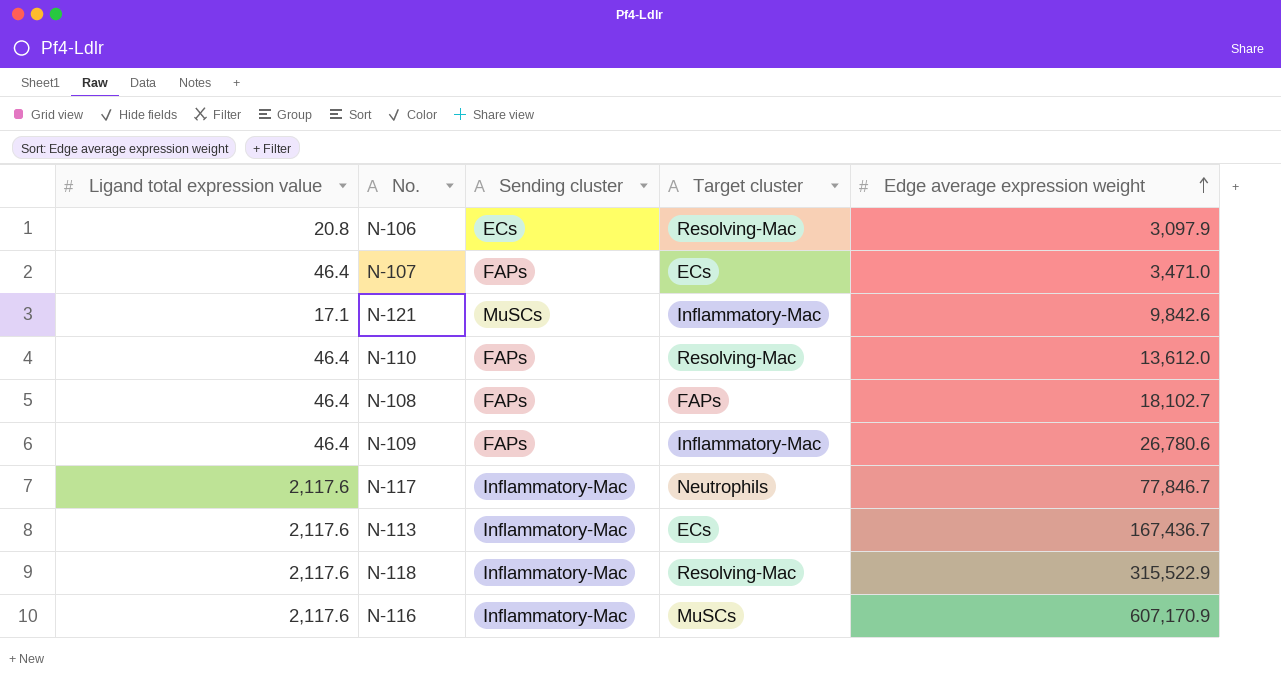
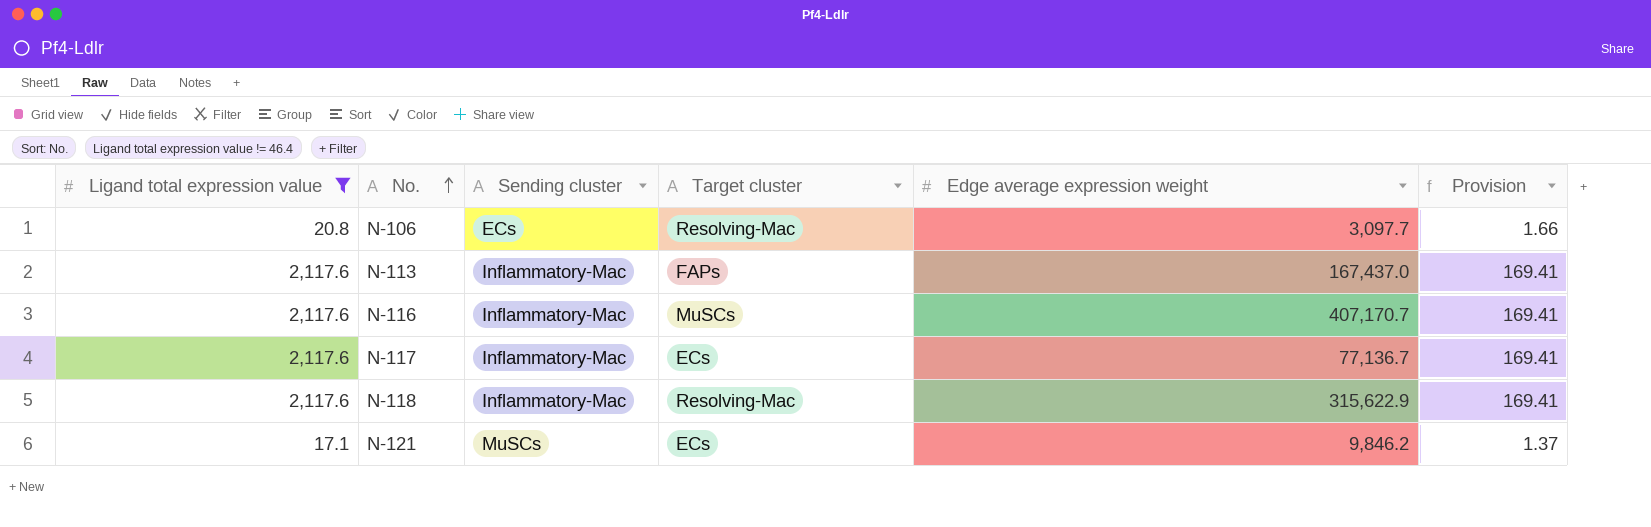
filter: none -> Ligand total expression value != 46.4
row order: Edge average expression weight ascending -> No. ascending
column Provision | formula: none -> [Ligand total expression value] * 0.08
N-106 | Edge average expression weight: 3,097.9 -> 3,097.7
N-113 | Target cluster: ECs -> FAPs
N-113 | Edge average expression weight: 167,436.7 -> 167,437.0
N-116 | Edge average expression weight: 607,170.9 -> 407,170.7
N-117 | Target cluster: Neutrophils -> ECs
N-117 | Edge average expression weight: 77,846.7 -> 77,136.7
N-118 | Edge average expression weight: 315,522.9 -> 315,622.9
N-121 | Target cluster: Inflammatory-Mac -> ECs
N-121 | Edge average expression weight: 9,842.6 -> 9,846.2

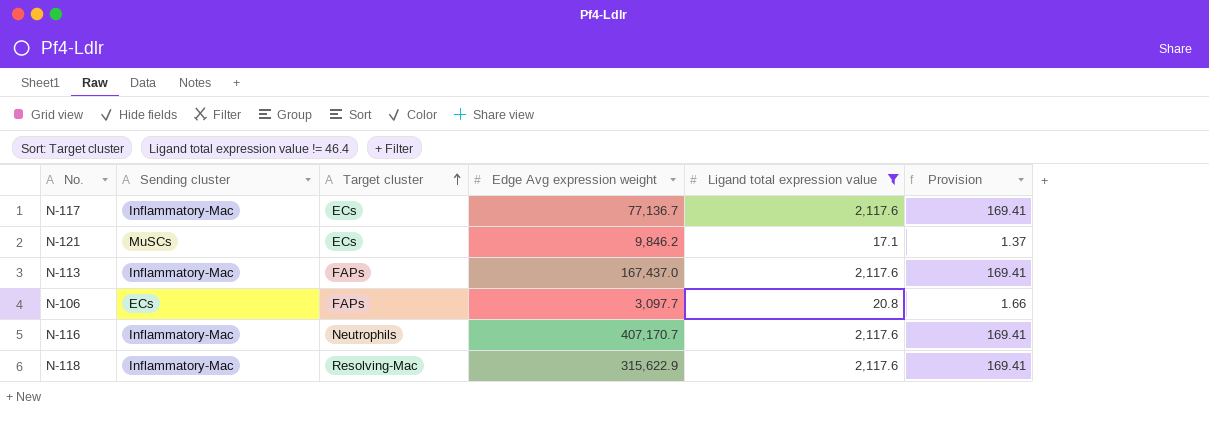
row order: No. ascending -> Target cluster ascending
column name: Edge average expression weight -> Edge Avg expression weight
column Ligand total expression value | position: 1 -> 5
N-106 | Target cluster: Resolving-Mac -> FAPs
N-116 | Target cluster: MuSCs -> Neutrophils

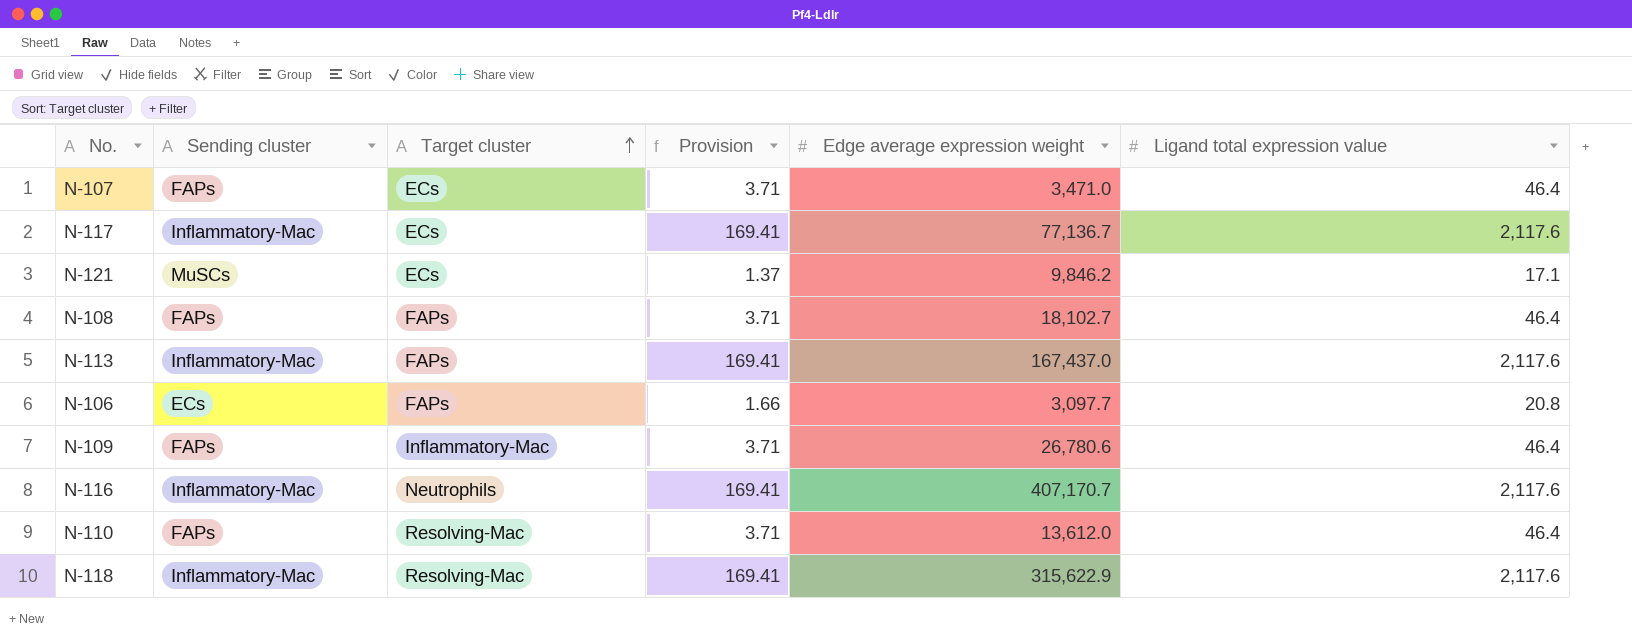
filter: Ligand total expression value != 46.4 -> none
column Provision | position: 6 -> 4
column name: Edge Avg expression weight -> Edge average expression weight

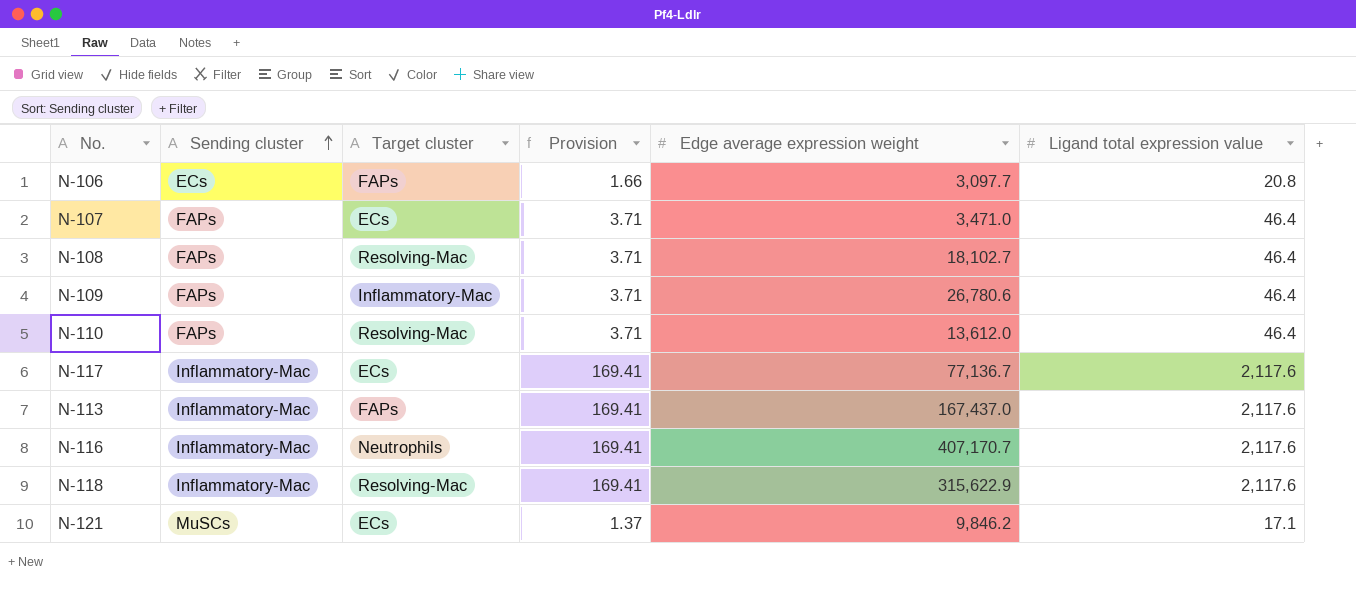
row order: Target cluster ascending -> Sending cluster ascending
N-108 | Target cluster: FAPs -> Resolving-Mac

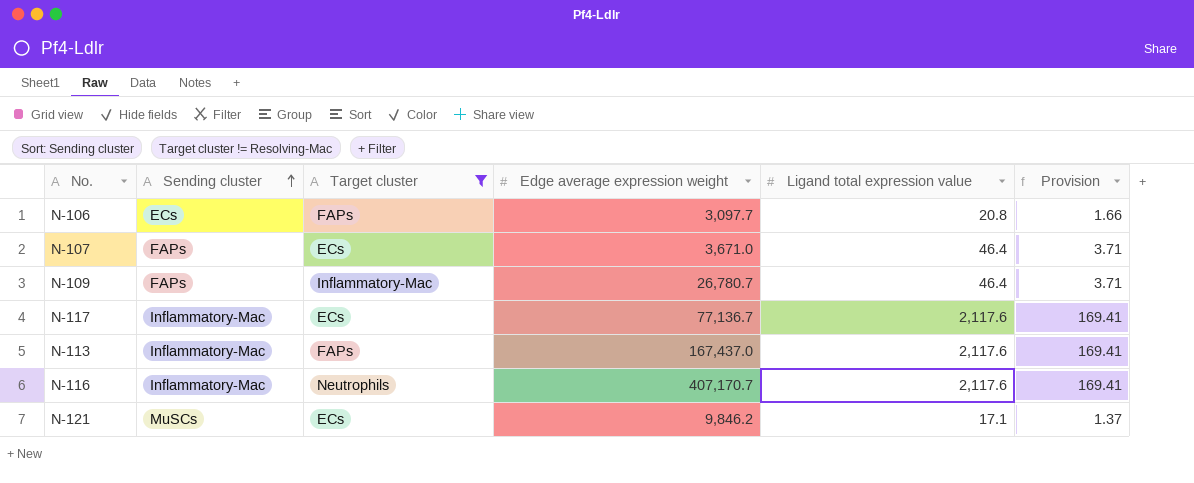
filter: none -> Target cluster != Resolving-Mac
column Provision | position: 4 -> 6
N-107 | Edge average expression weight: 3,471.0 -> 3,671.0
N-109 | Edge average expression weight: 26,780.6 -> 26,780.7

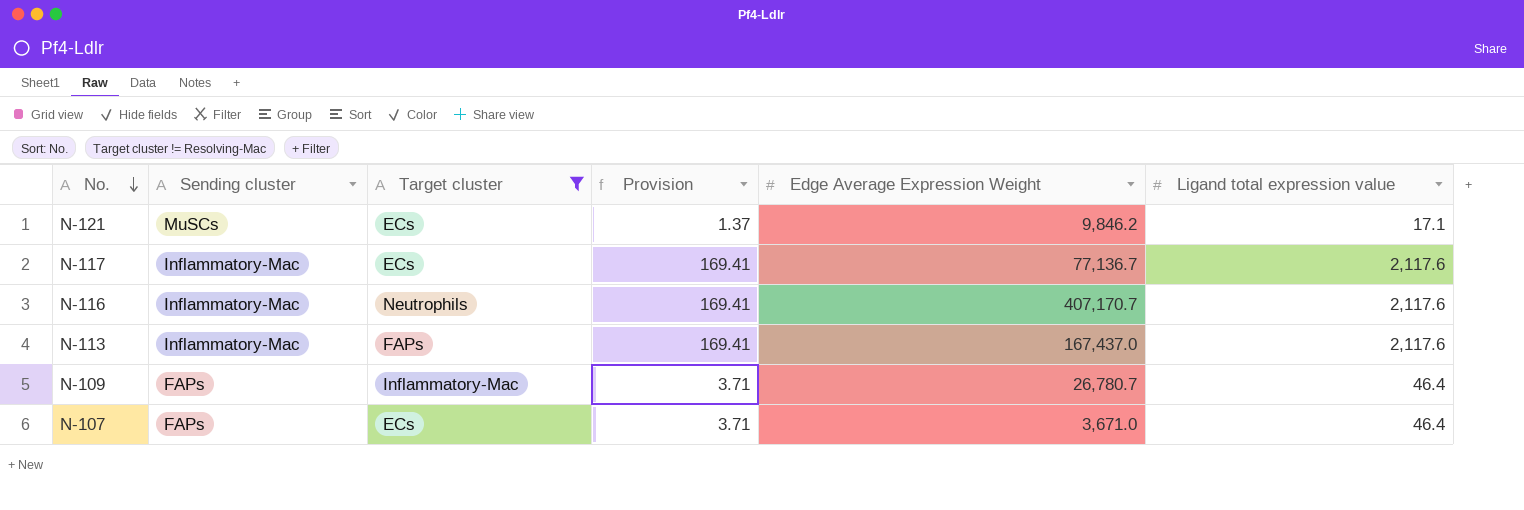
row order: Sending cluster ascending -> No. descending
column Provision | position: 6 -> 4
column name: Edge average expression weight -> Edge Average Expression Weight
row N-106: ECs | FAPs | 3,097.7 | 20.8 | 1.66 -> none

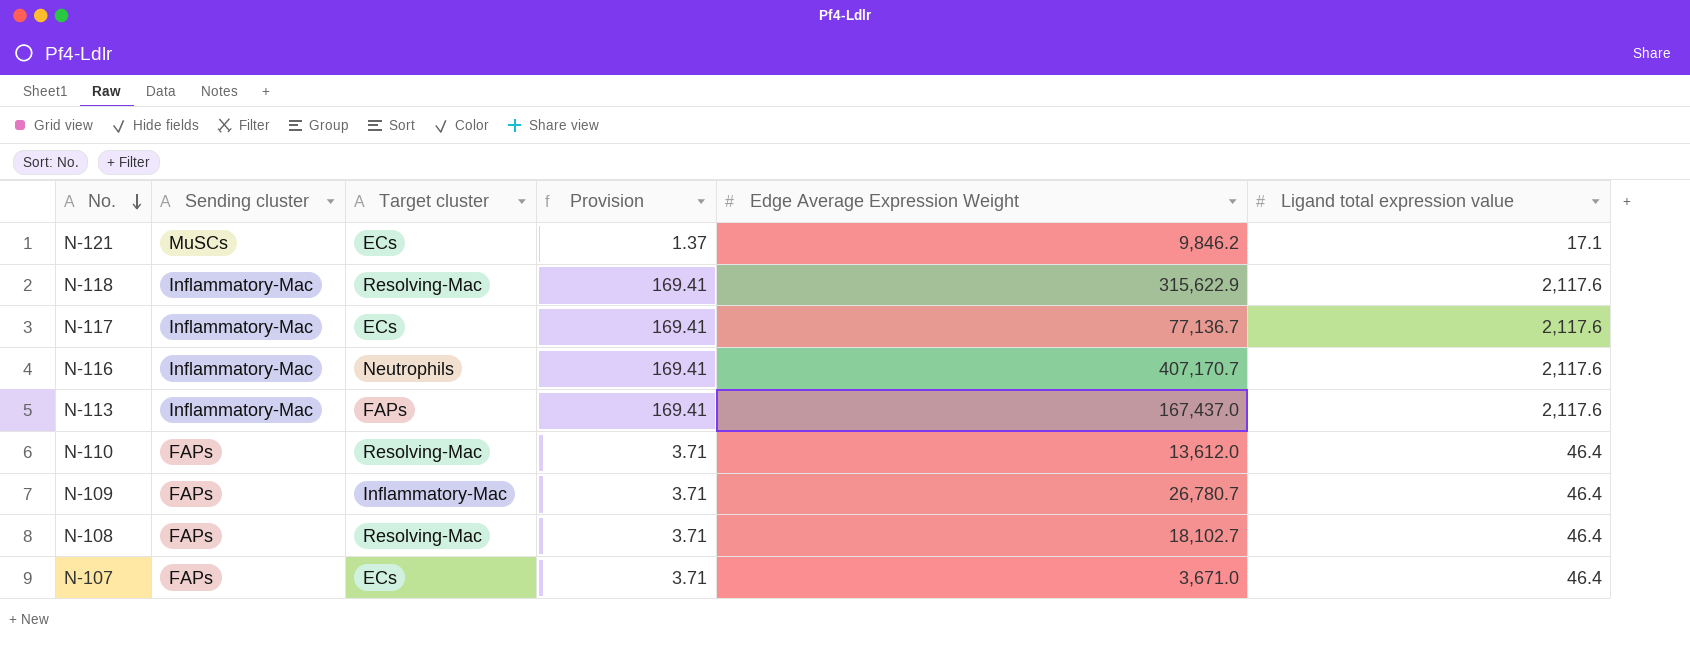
filter: Target cluster != Resolving-Mac -> none

